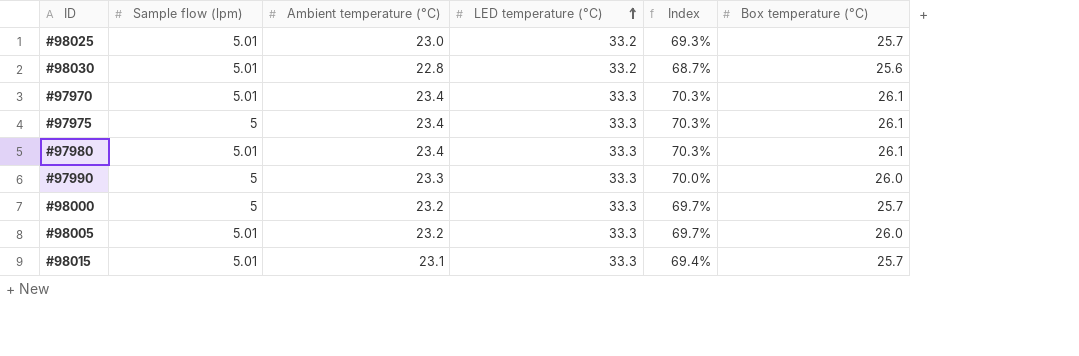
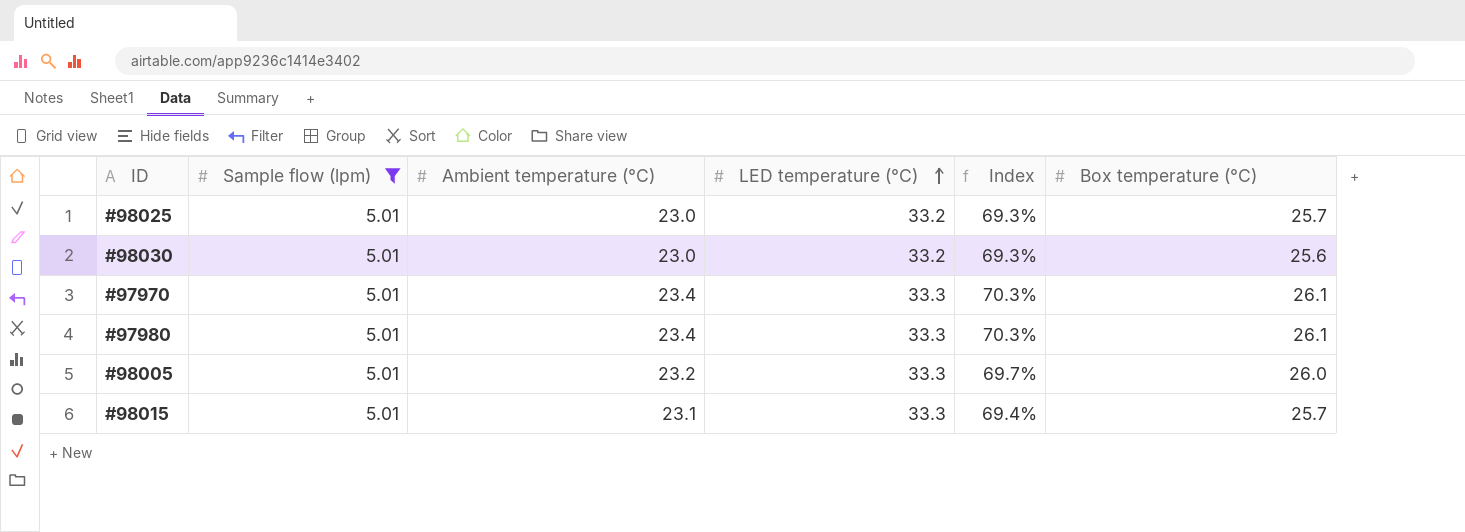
filter: none -> Sample flow (lpm) = 5.01
#98030 | Ambient temperature (°C): 22.8 -> 23.0
#98030 | Index: 68.7% -> 69.3%

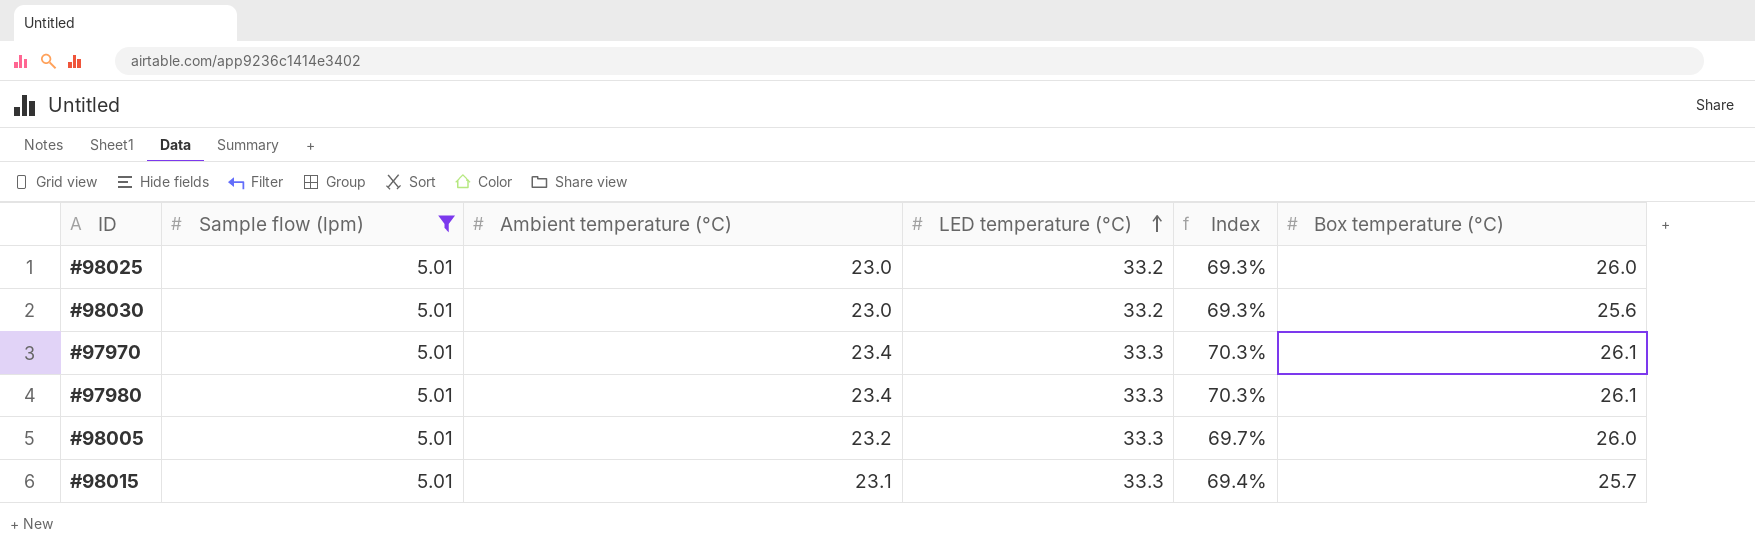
#98025 | Box temperature (°C): 25.7 -> 26.0

